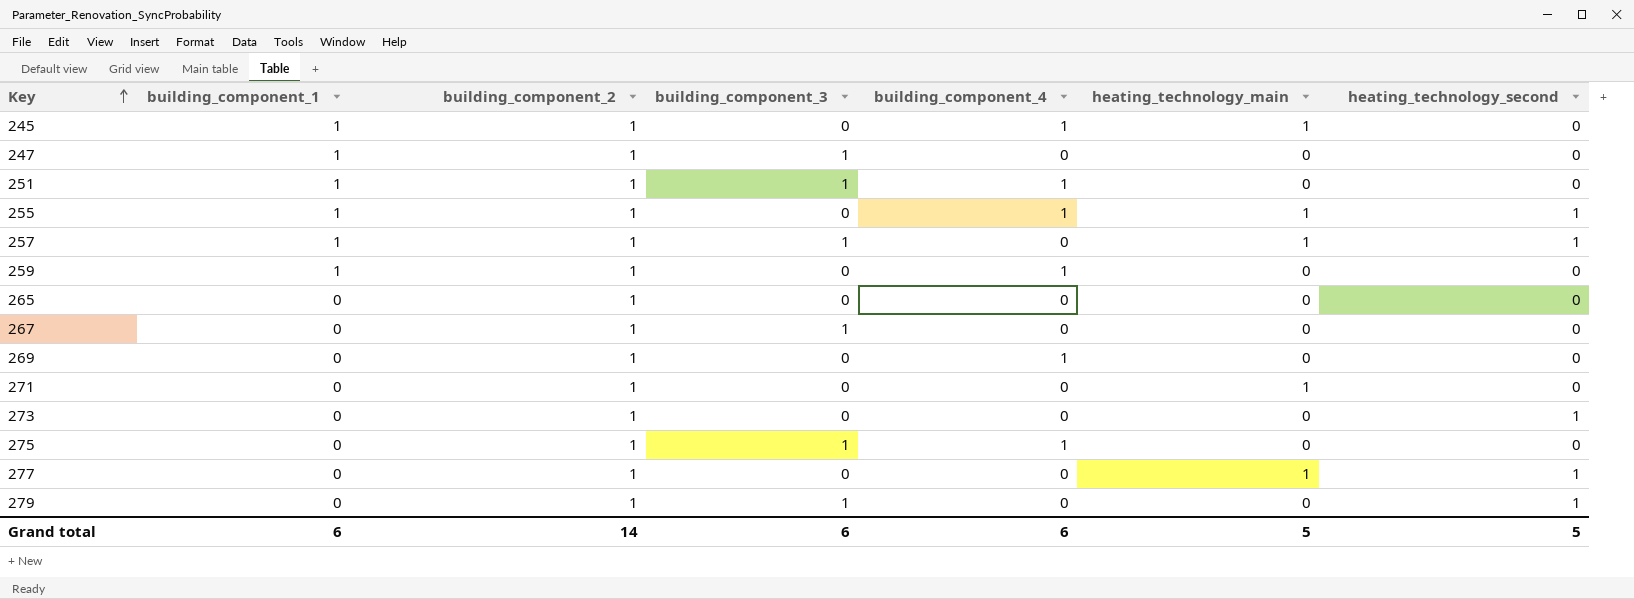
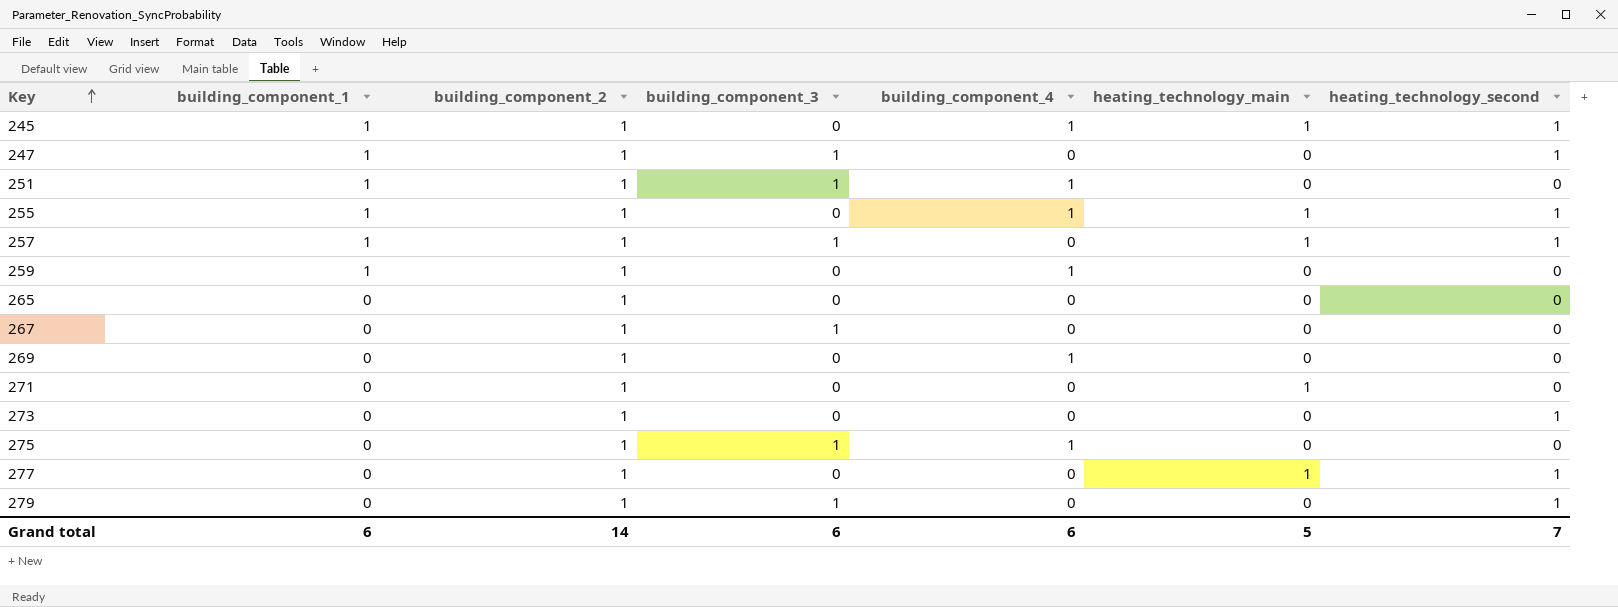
245 | heating_technology_second: 0 -> 1
247 | heating_technology_second: 0 -> 1
Grand total | heating_technology_second: 5 -> 7

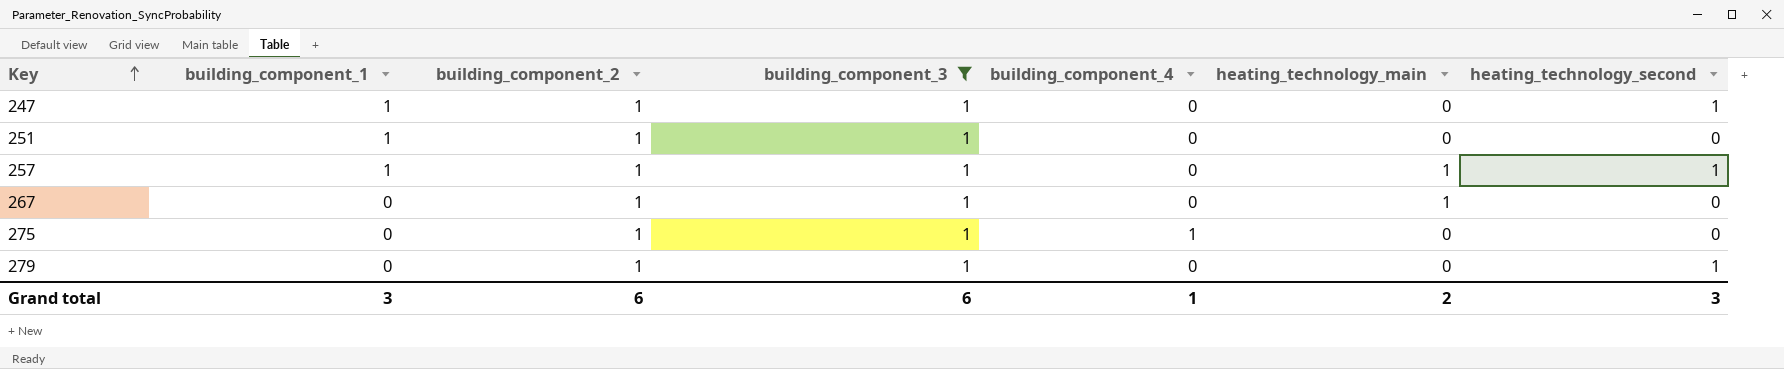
filter: none -> building_component_3 = 1
251 | building_component_4: 1 -> 0
267 | heating_technology_main: 0 -> 1
Grand total | building_component_1: 6 -> 3
Grand total | building_component_2: 14 -> 6
Grand total | building_component_4: 6 -> 1
Grand total | heating_technology_main: 5 -> 2
Grand total | heating_technology_second: 7 -> 3

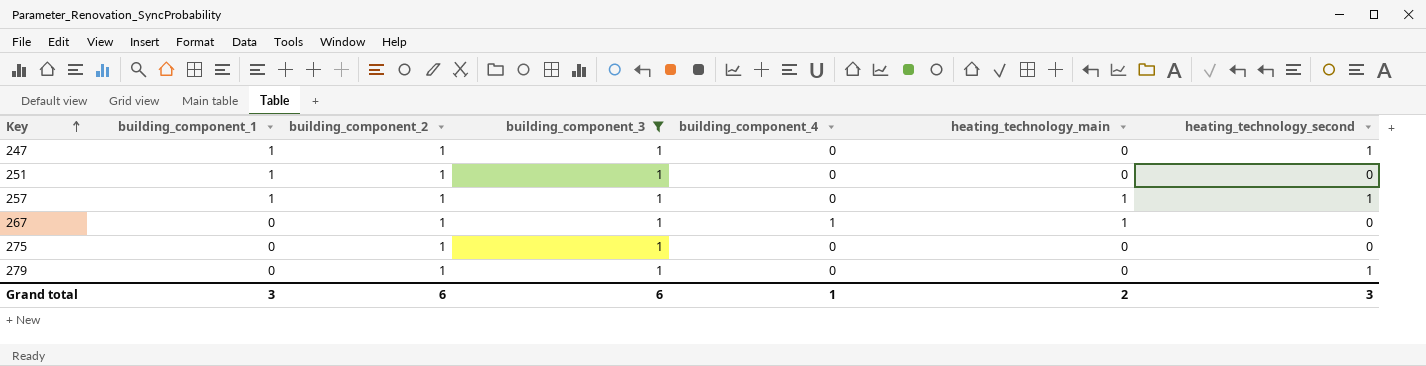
267 | building_component_4: 0 -> 1
275 | building_component_4: 1 -> 0

